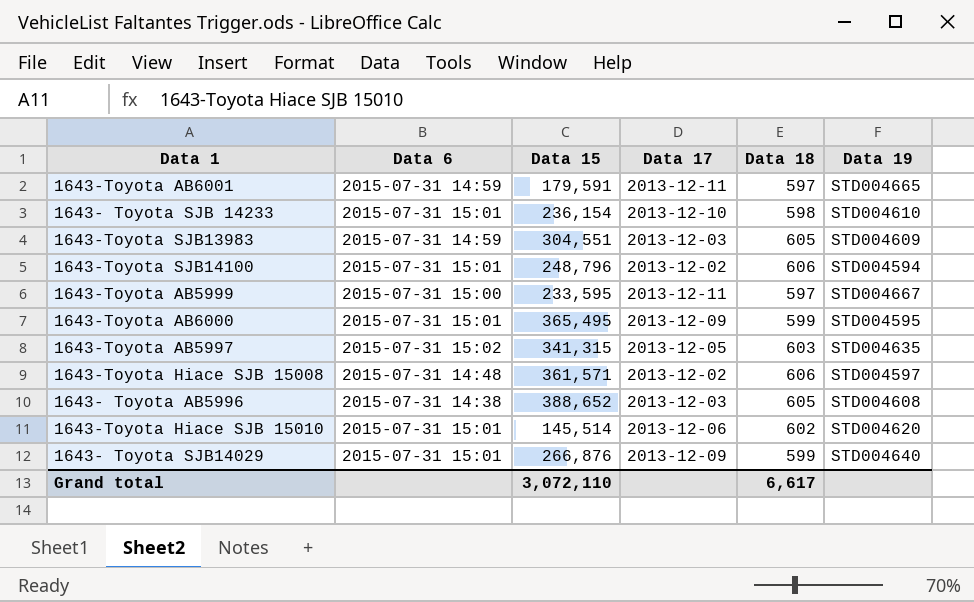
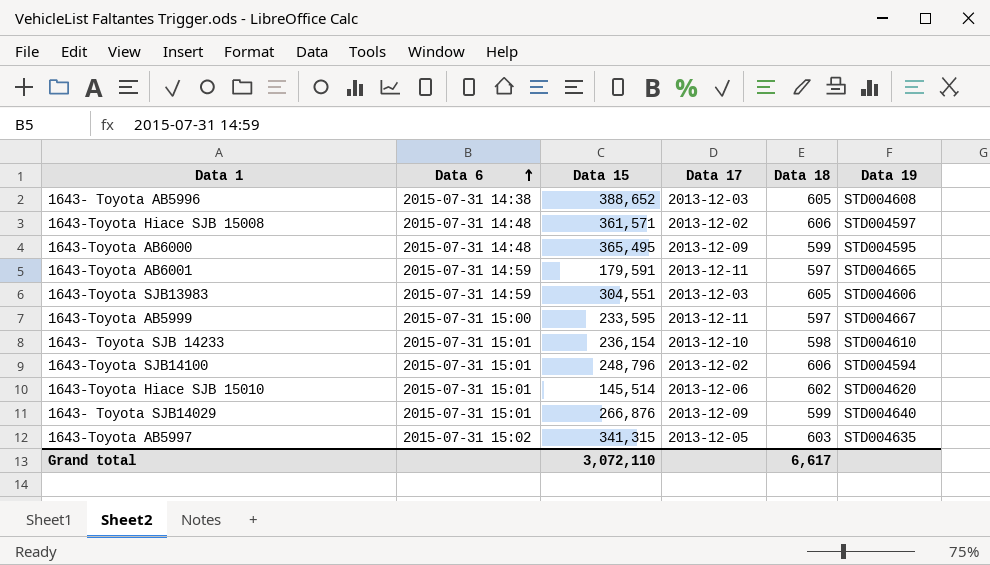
row order: none -> Data 6 ascending
1643-Toyota AB6000 | Data 6: 2015-07-31 15:01 -> 2015-07-31 14:48
1643-Toyota SJB13983 | Data 19: STD004609 -> STD004606

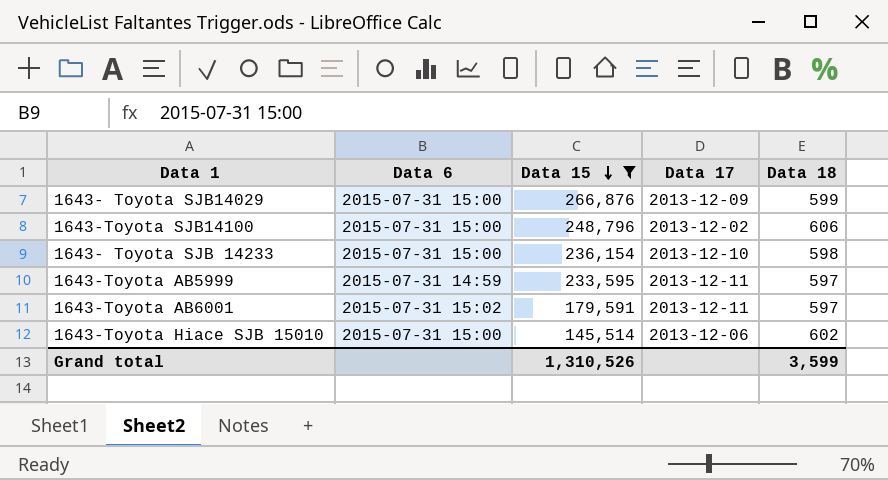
filter: none -> Data 15 <= 266,876
row order: Data 6 ascending -> Data 15 descending
column Data 19 | position: 6 -> none
1643- Toyota SJB14029 | Data 6: 2015-07-31 15:01 -> 2015-07-31 15:00
1643-Toyota SJB14100 | Data 6: 2015-07-31 15:01 -> 2015-07-31 15:00
1643- Toyota SJB 14233 | Data 6: 2015-07-31 15:01 -> 2015-07-31 15:00
1643-Toyota AB5999 | Data 6: 2015-07-31 15:00 -> 2015-07-31 14:59
1643-Toyota AB6001 | Data 6: 2015-07-31 14:59 -> 2015-07-31 15:02
1643-Toyota Hiace SJB 15010 | Data 6: 2015-07-31 15:01 -> 2015-07-31 15:00
Grand total | Data 15: 3,072,110 -> 1,310,526
Grand total | Data 18: 6,617 -> 3,599

